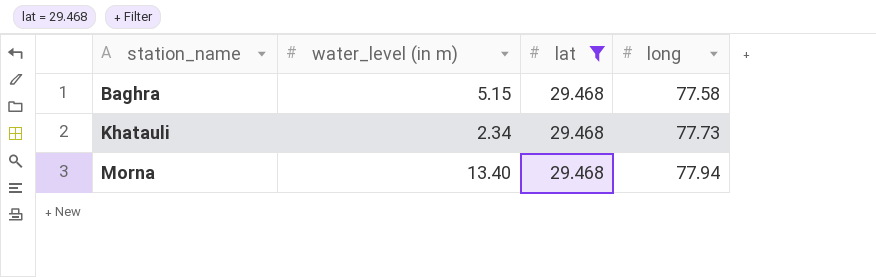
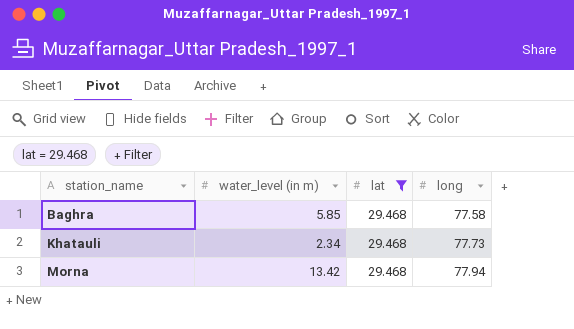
Baghra | water_level (in m): 5.15 -> 5.85
Morna | water_level (in m): 13.40 -> 13.42

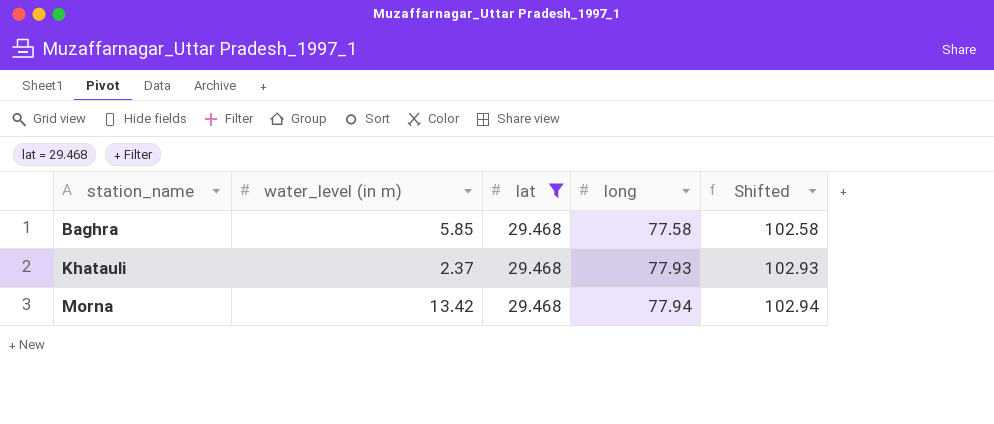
column Shifted | formula: none -> [long] + 25
Khatauli | water_level (in m): 2.34 -> 2.37
Khatauli | long: 77.73 -> 77.93

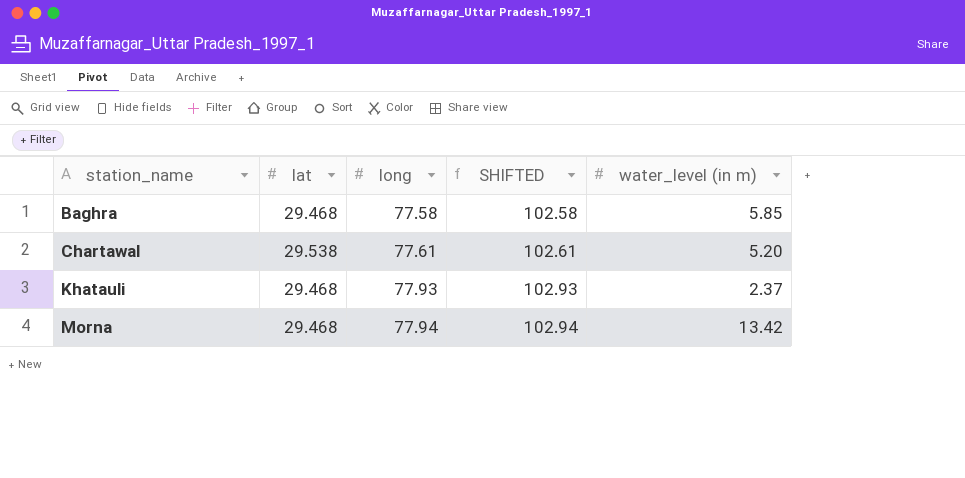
filter: lat = 29.468 -> none
column name: Shifted -> SHIFTED
column water_level (in m) | position: 2 -> 5

